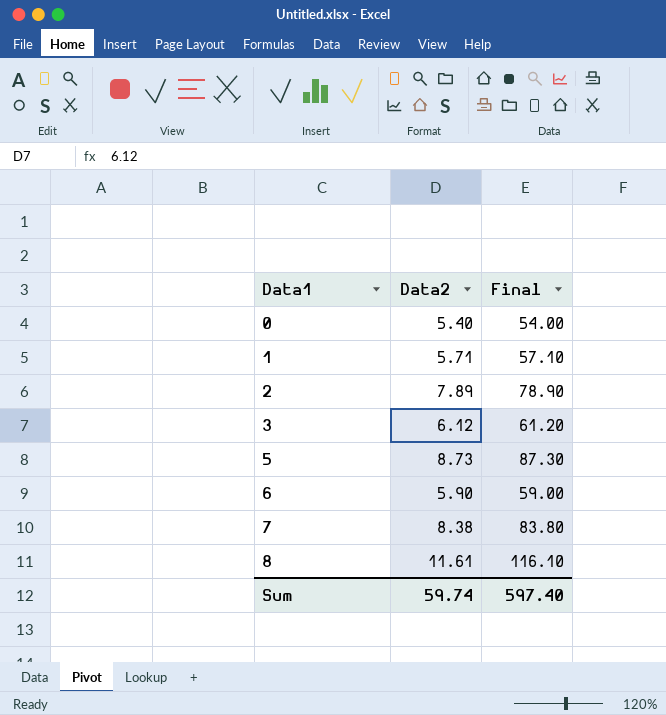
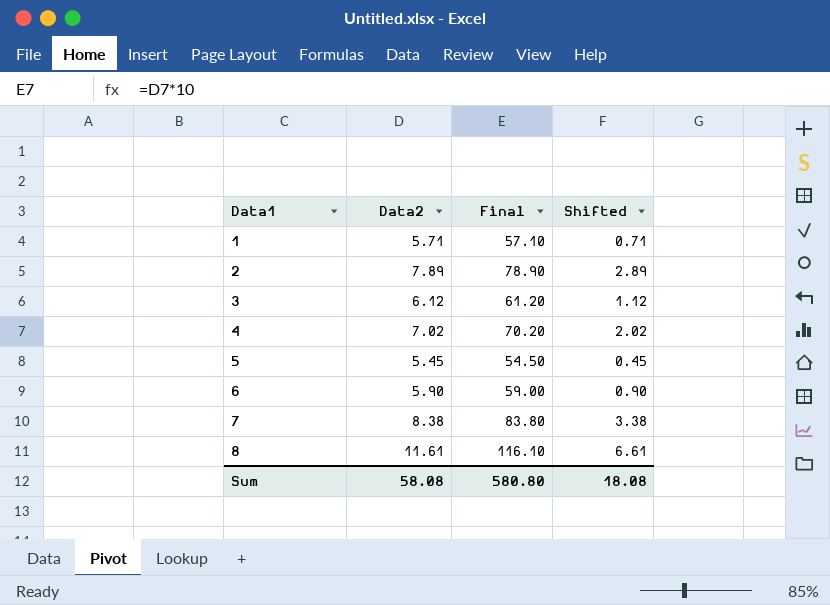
column Shifted | formula: none -> [Data2] - 5
row 0: 5.40 | 54.00 -> none
row 4: none -> 7.02 | 70.20 | 2.02
5 | Data2: 8.73 -> 5.45
5 | Final: 87.30 -> 54.50
Sum | Data2: 59.74 -> 58.08
Sum | Final: 597.40 -> 580.80

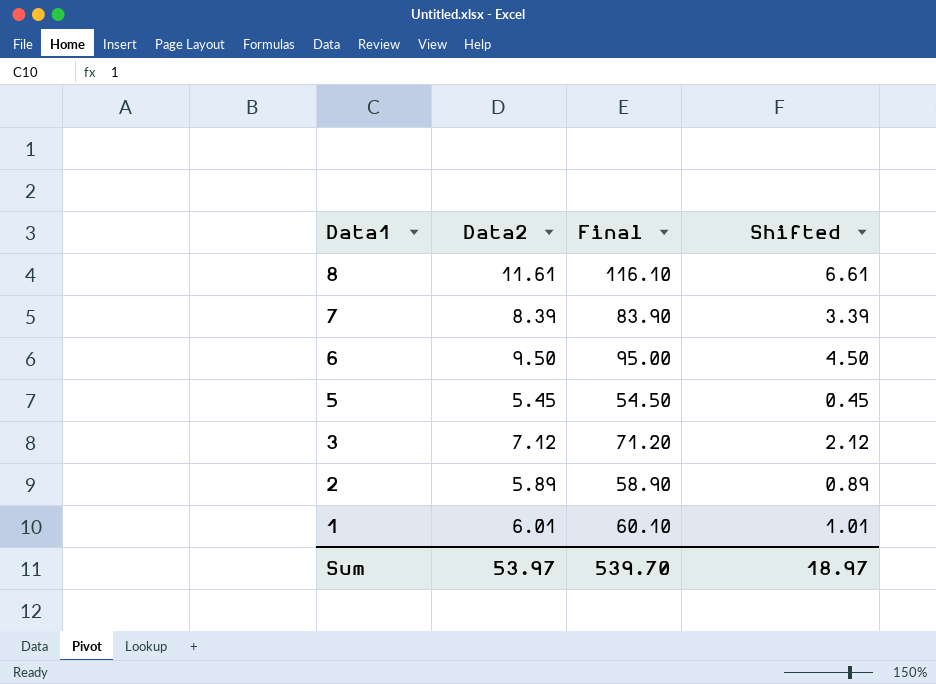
row order: Data1 ascending -> Data1 descending
row 4: 7.02 | 70.20 | 2.02 -> none
7 | Data2: 8.38 -> 8.39
7 | Final: 83.80 -> 83.90
7 | Shifted: 3.38 -> 3.39
6 | Data2: 5.90 -> 9.50
6 | Final: 59.00 -> 95.00
6 | Shifted: 0.90 -> 4.50
3 | Data2: 6.12 -> 7.12
3 | Final: 61.20 -> 71.20
3 | Shifted: 1.12 -> 2.12
2 | Data2: 7.89 -> 5.89
2 | Final: 78.90 -> 58.90
2 | Shifted: 2.89 -> 0.89
1 | Data2: 5.71 -> 6.01
1 | Final: 57.10 -> 60.10
1 | Shifted: 0.71 -> 1.01
Sum | Data2: 58.08 -> 53.97
Sum | Final: 580.80 -> 539.70
Sum | Shifted: 18.08 -> 18.97

